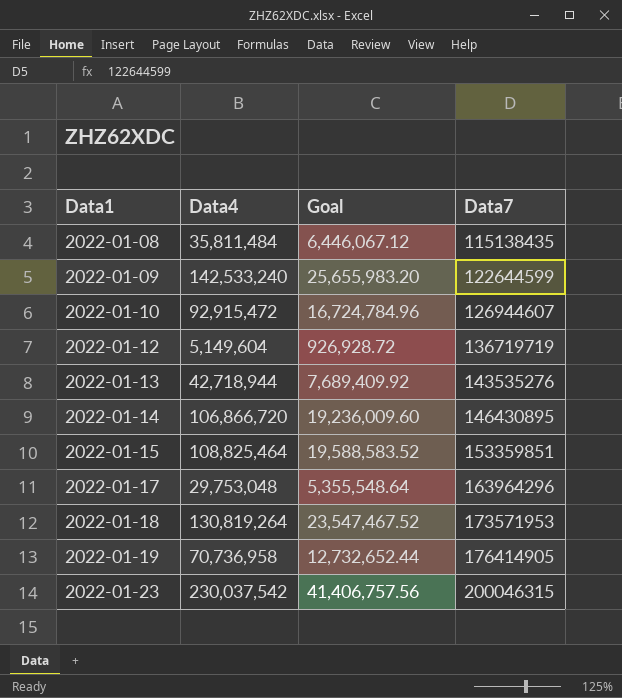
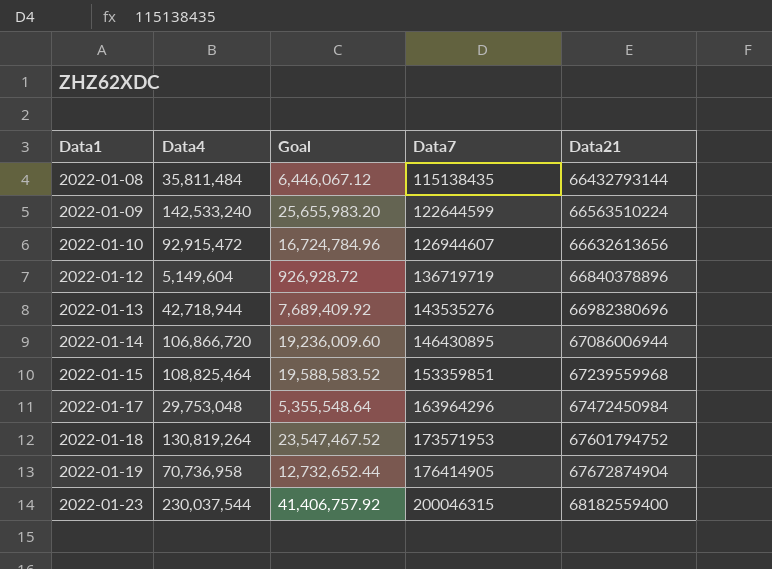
column Data21 | position: none -> 5
2022-01-23 | Data4: 230,037,542 -> 230,037,544
2022-01-23 | Goal: 41,406,757.56 -> 41,406,757.92

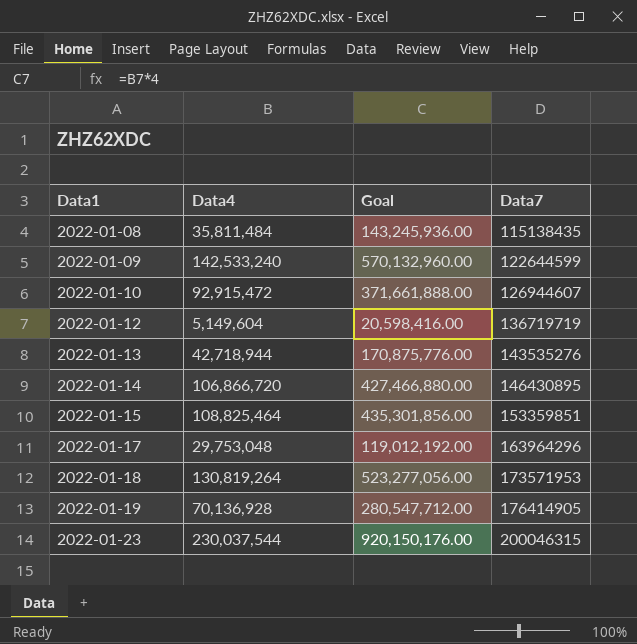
column Data21 | position: 5 -> none
column Goal | formula: [Data4] * 0.18 -> [Data4] * 4
2022-01-19 | Data4: 70,736,958 -> 70,136,928

